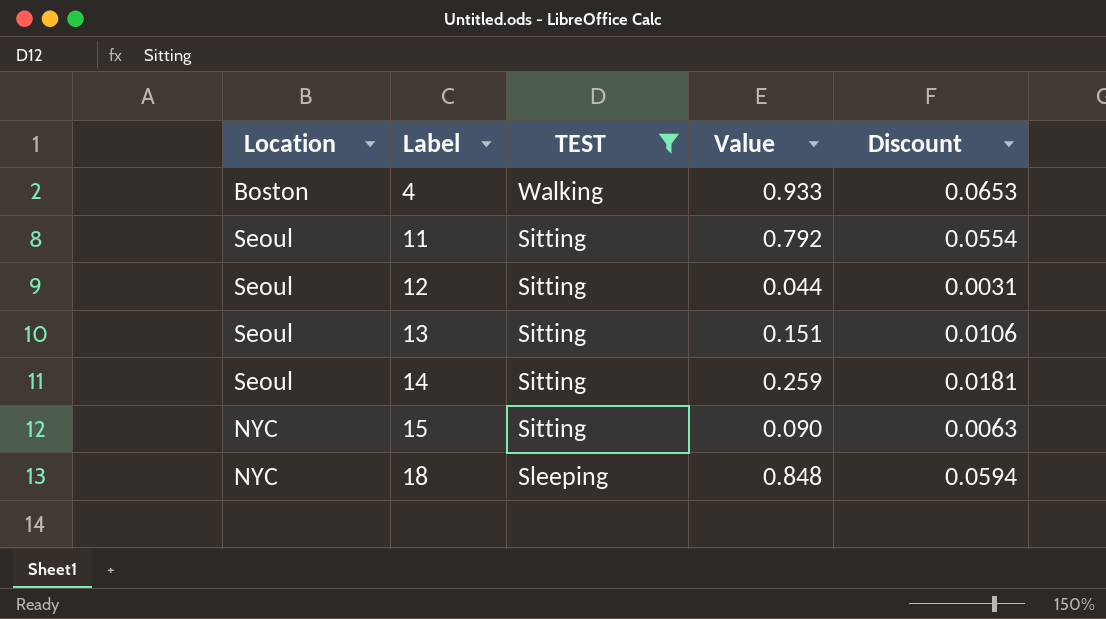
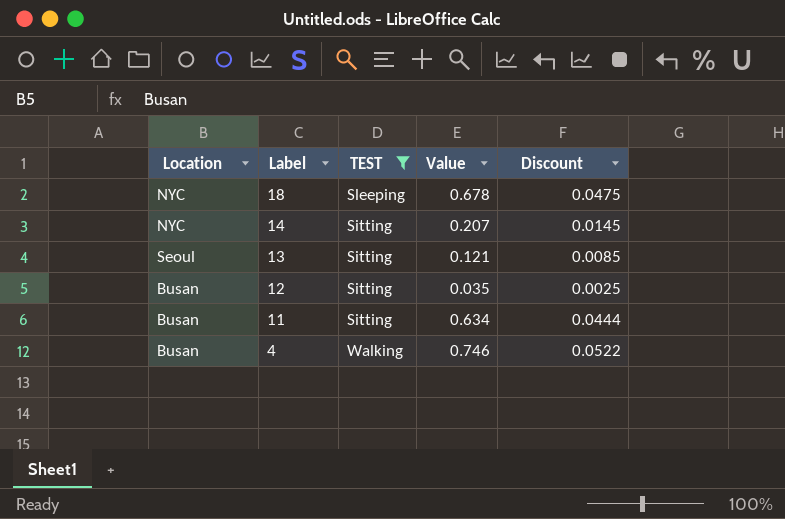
row order: Label ascending -> Label descending
row 15: NYC | Sitting | 0.090 | 0.0063 -> none
18 | Value: 0.848 -> 0.678
18 | Discount: 0.0594 -> 0.0475
14 | Location: Seoul -> NYC
14 | Value: 0.259 -> 0.207
14 | Discount: 0.0181 -> 0.0145
13 | Value: 0.151 -> 0.121
13 | Discount: 0.0106 -> 0.0085
12 | Location: Seoul -> Busan
12 | Value: 0.044 -> 0.035
12 | Discount: 0.0031 -> 0.0025
11 | Location: Seoul -> Busan
11 | Value: 0.792 -> 0.634
11 | Discount: 0.0554 -> 0.0444
4 | Location: Boston -> Busan
4 | Value: 0.933 -> 0.746
4 | Discount: 0.0653 -> 0.0522

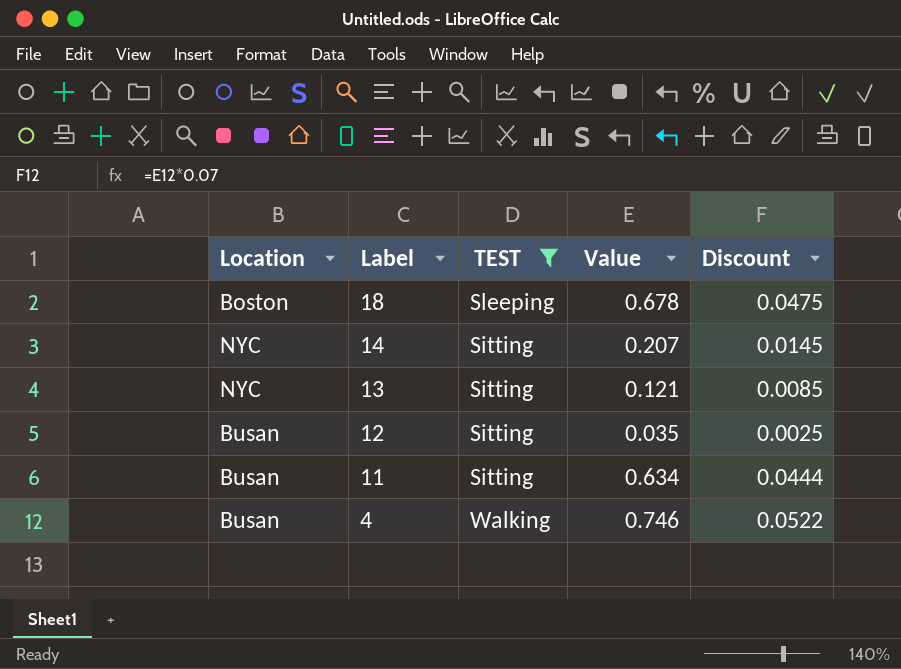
18 | Location: NYC -> Boston
13 | Location: Seoul -> NYC

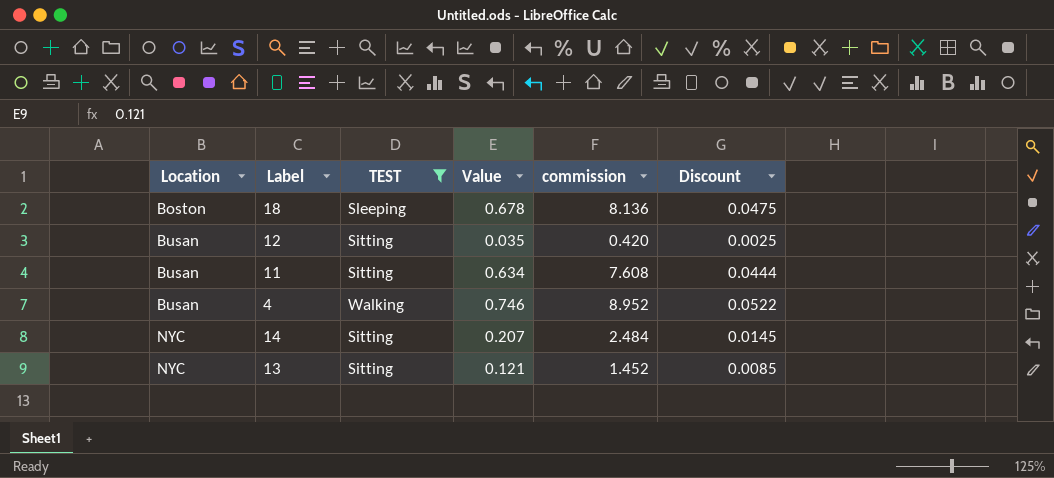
row order: Label descending -> Location ascending
column commission | formula: none -> [Value] * 12

